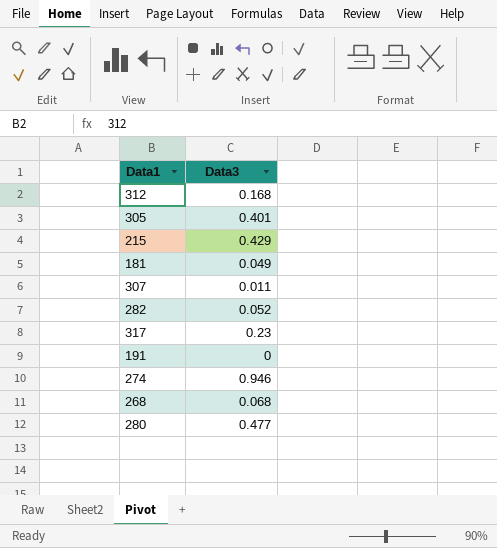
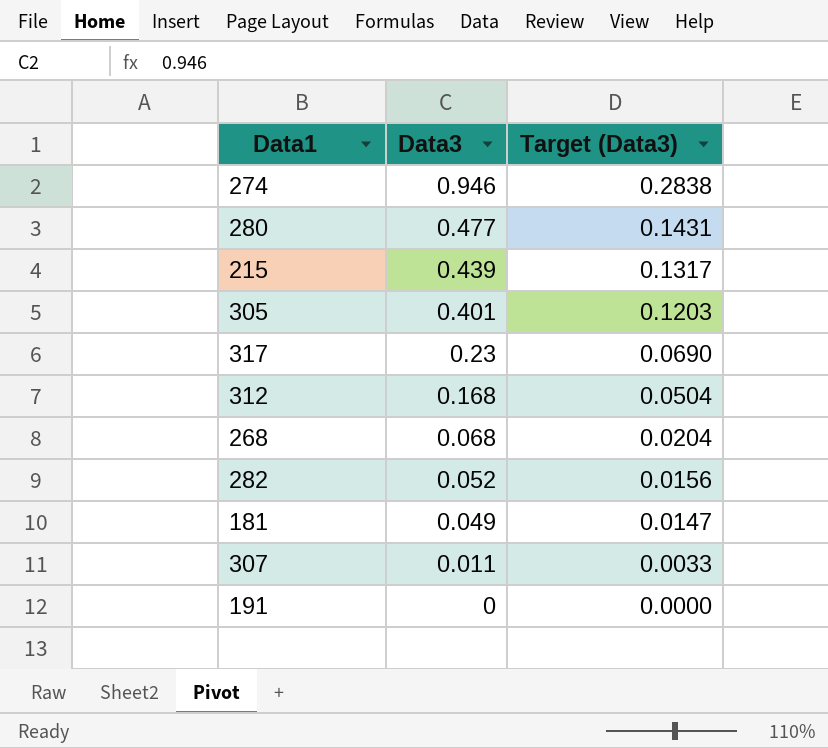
row order: none -> Data3 descending
column Target (Data3) | formula: none -> [Data3] * 0.3
215 | Data3: 0.429 -> 0.439

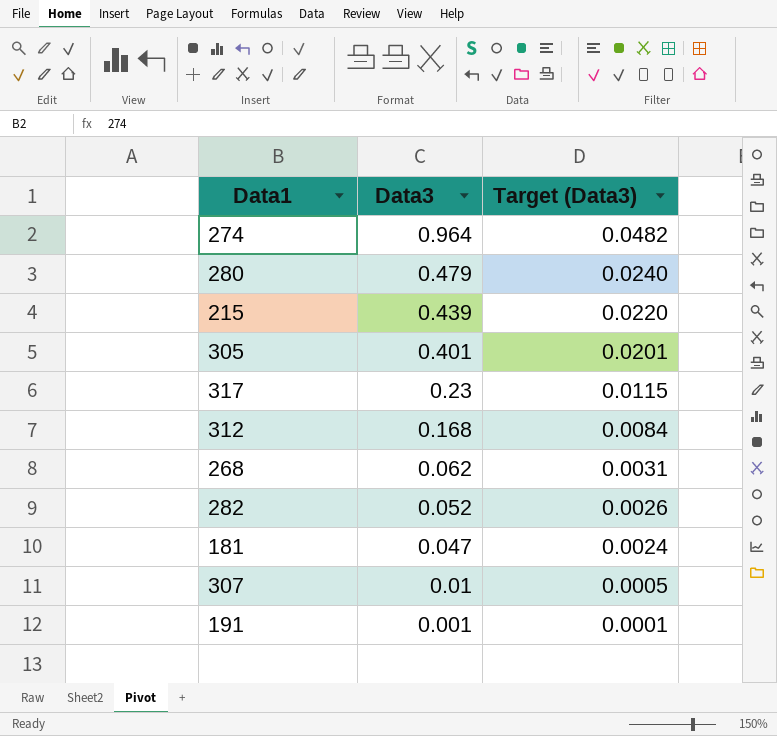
column Target (Data3) | formula: [Data3] * 0.3 -> [Data3] * 0.05
274 | Data3: 0.946 -> 0.964
280 | Data3: 0.477 -> 0.479
268 | Data3: 0.068 -> 0.062
181 | Data3: 0.049 -> 0.047
307 | Data3: 0.011 -> 0.01
191 | Data3: 0 -> 0.001

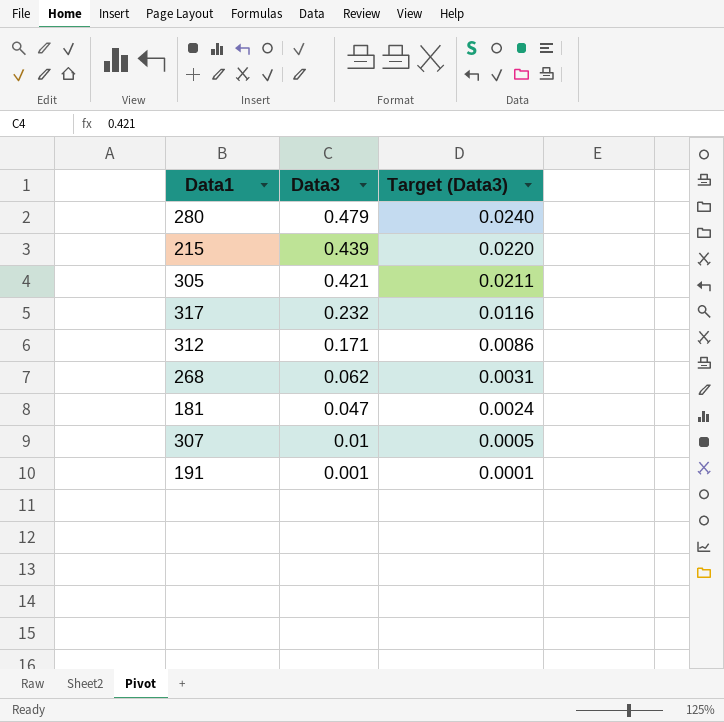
row 274: 0.964 | 0.0482 -> none
row 282: 0.052 | 0.0026 -> none
305 | Data3: 0.401 -> 0.421
305 | Target (Data3): 0.0201 -> 0.0211
317 | Data3: 0.23 -> 0.232
317 | Target (Data3): 0.0115 -> 0.0116
312 | Data3: 0.168 -> 0.171
312 | Target (Data3): 0.0084 -> 0.0086

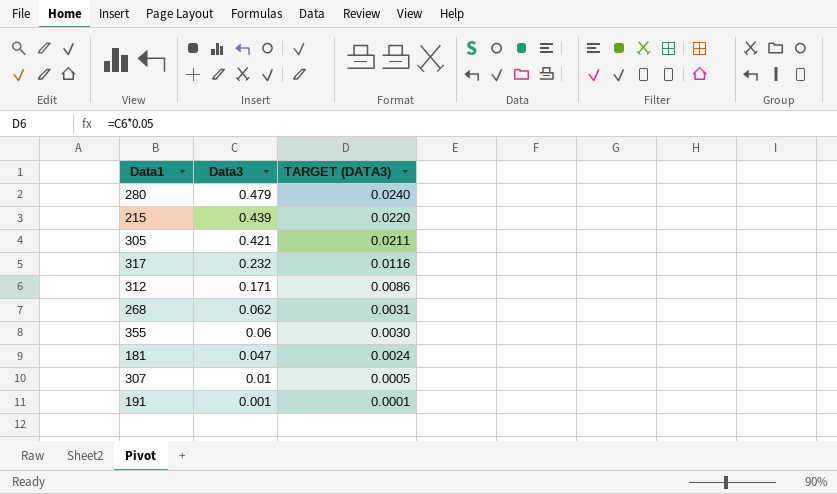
column name: Target (Data3) -> TARGET (DATA3)
row 355: none -> 0.06 | 0.0030

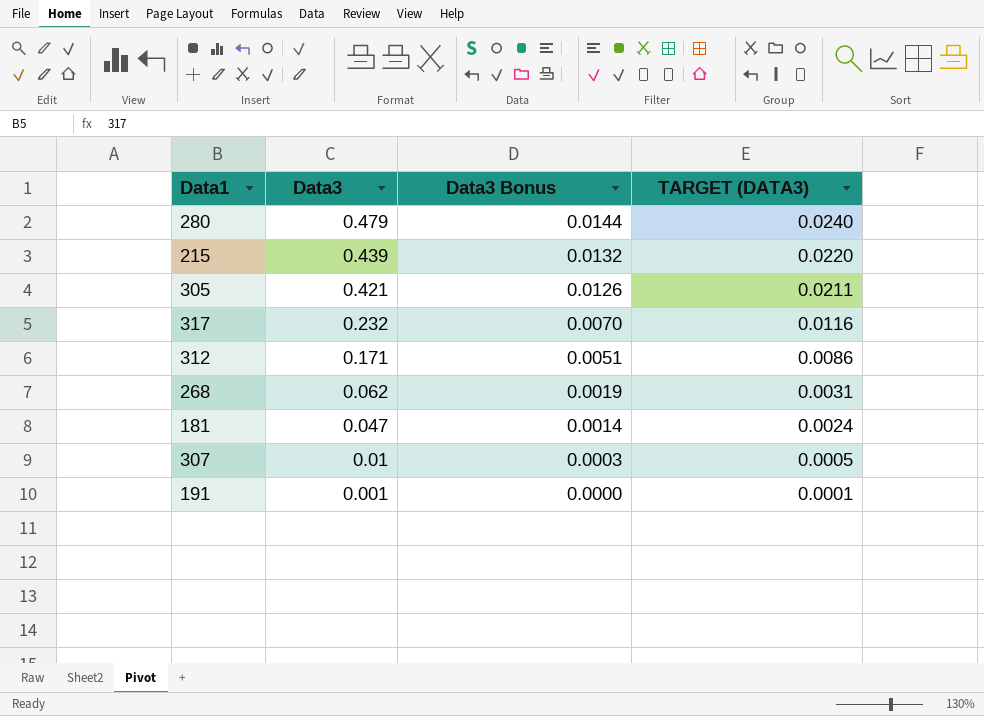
column Data3 Bonus | formula: none -> [Data3] * 0.03
row 355: 0.06 | 0.0030 -> none

